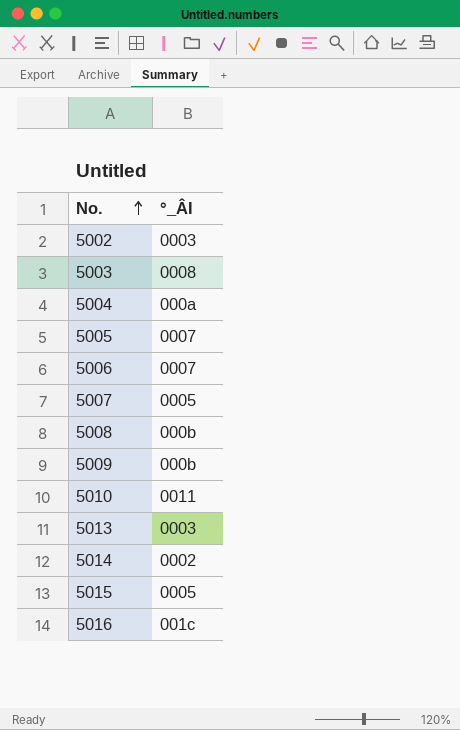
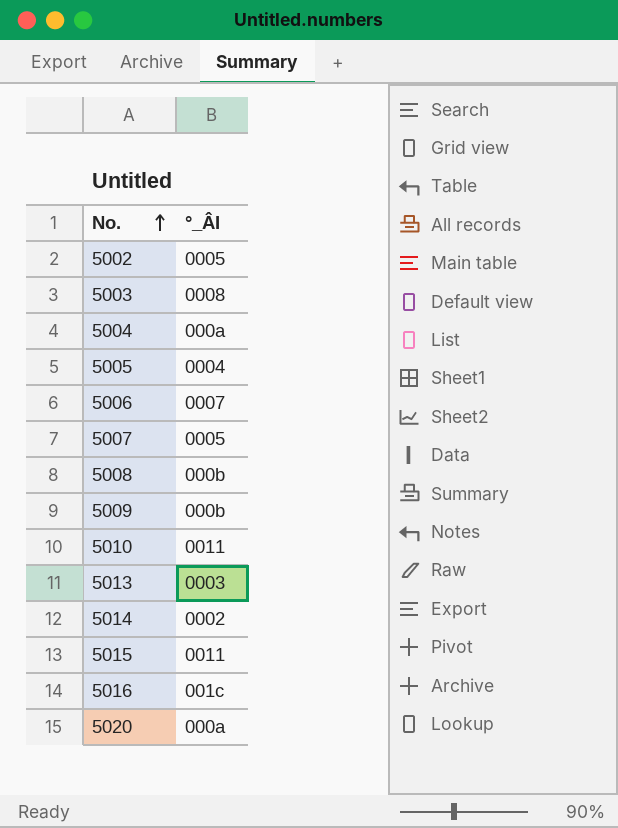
5002 | °_ÂI: 0003 -> 0005
5005 | °_ÂI: 0007 -> 0004
5015 | °_ÂI: 0005 -> 0011
row 5020: none -> 000a

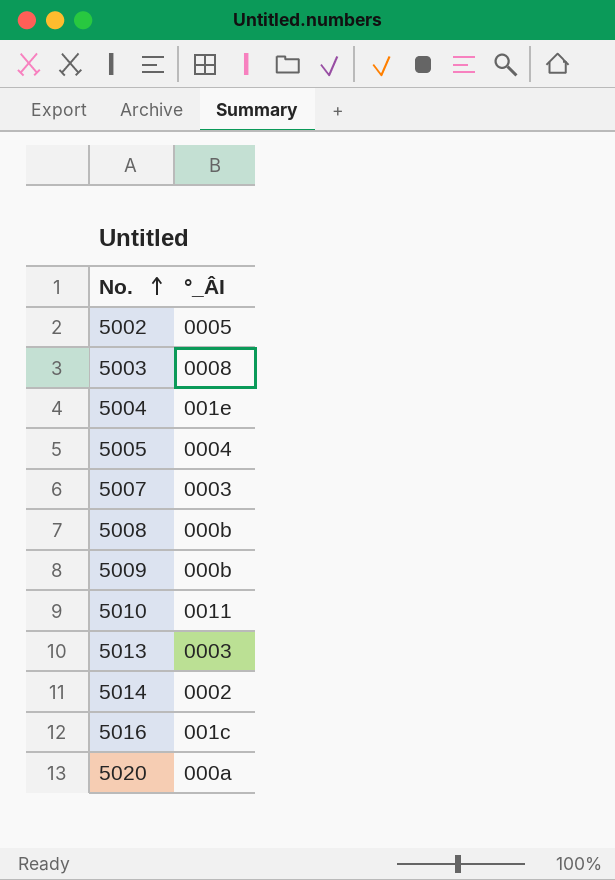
row 5006: 0007 -> none
row 5015: 0011 -> none
5004 | °_ÂI: 000a -> 001e
5007 | °_ÂI: 0005 -> 0003

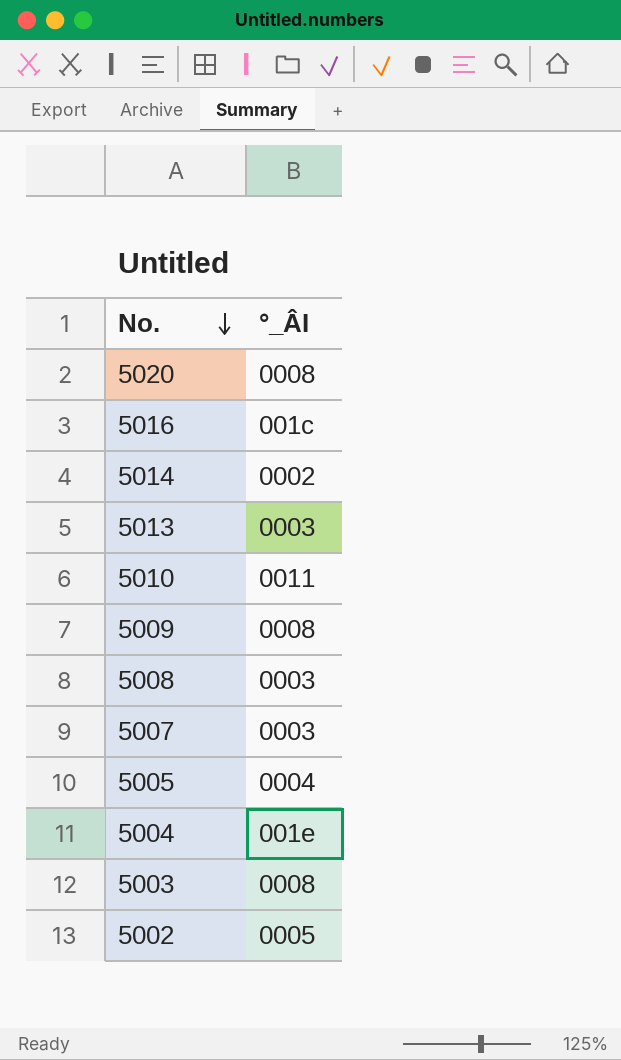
row order: No. ascending -> No. descending
5020 | °_ÂI: 000a -> 0008
5009 | °_ÂI: 000b -> 0008
5008 | °_ÂI: 000b -> 0003

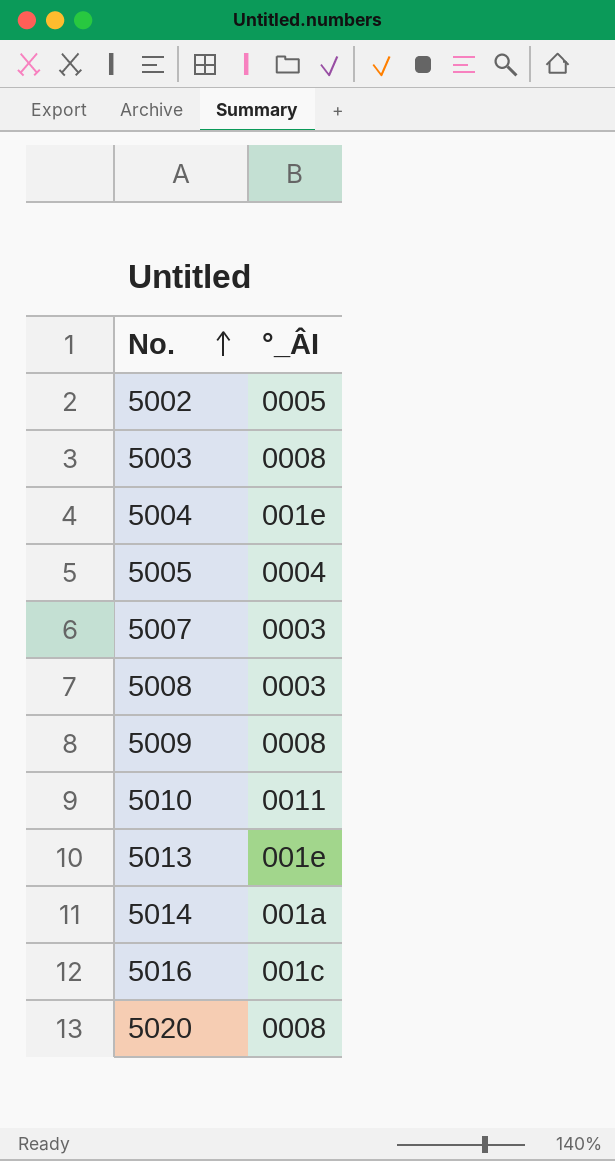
row order: No. descending -> No. ascending
5013 | °_ÂI: 0003 -> 001e
5014 | °_ÂI: 0002 -> 001a

